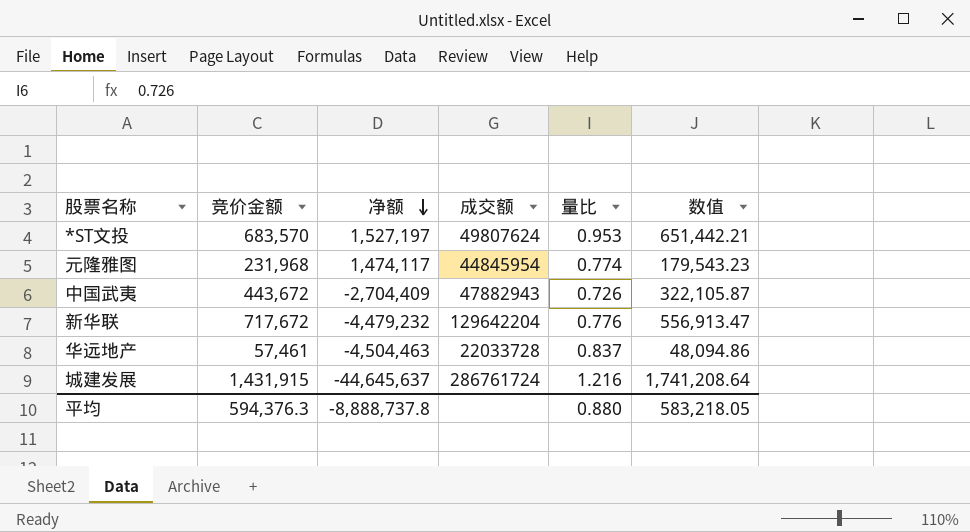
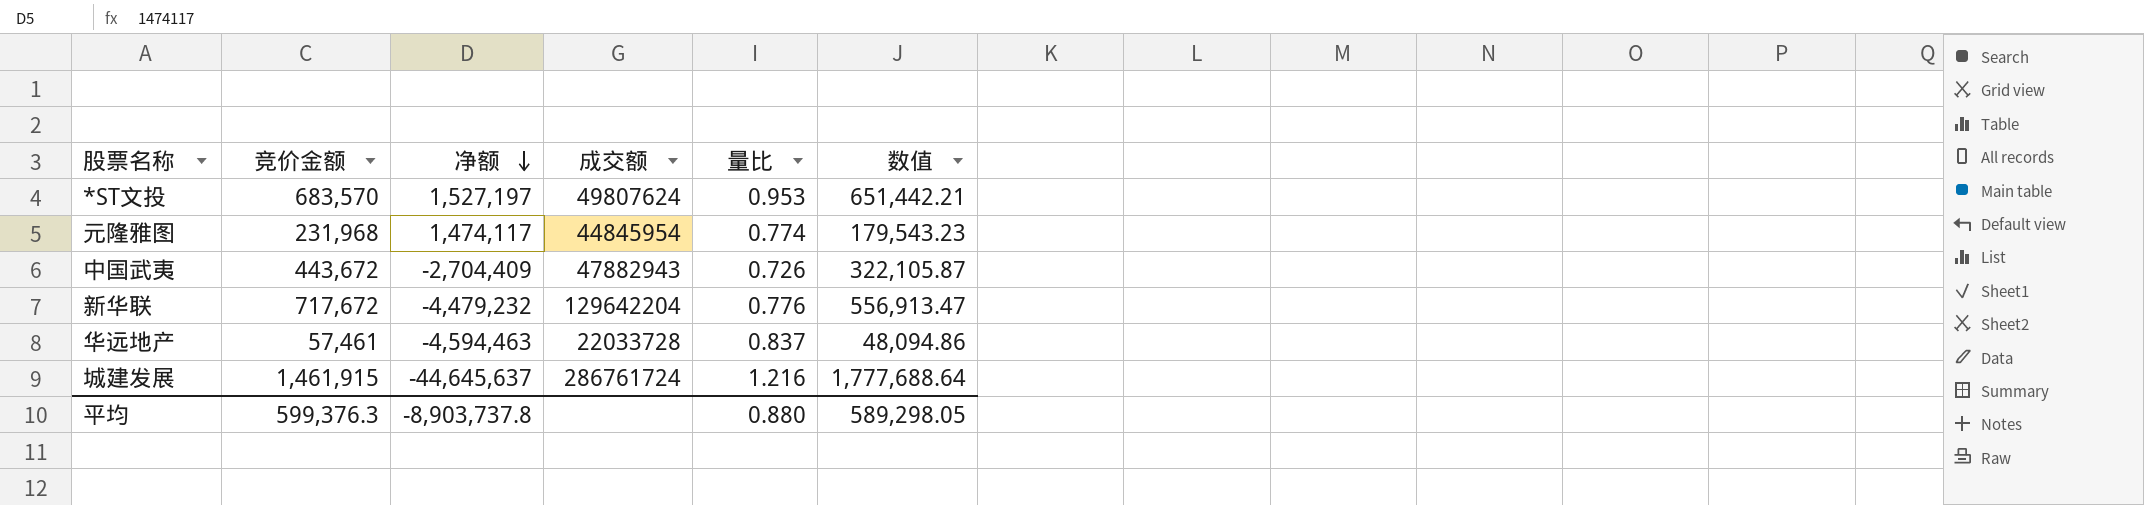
华远地产 | 净额: -4,504,463 -> -4,594,463
城建发展 | 竞价金额: 1,431,915 -> 1,461,915
城建发展 | 数值: 1,741,208.64 -> 1,777,688.64
平均 | 竞价金额: 594,376.3 -> 599,376.3
平均 | 净额: -8,888,737.8 -> -8,903,737.8
平均 | 数值: 583,218.05 -> 589,298.05

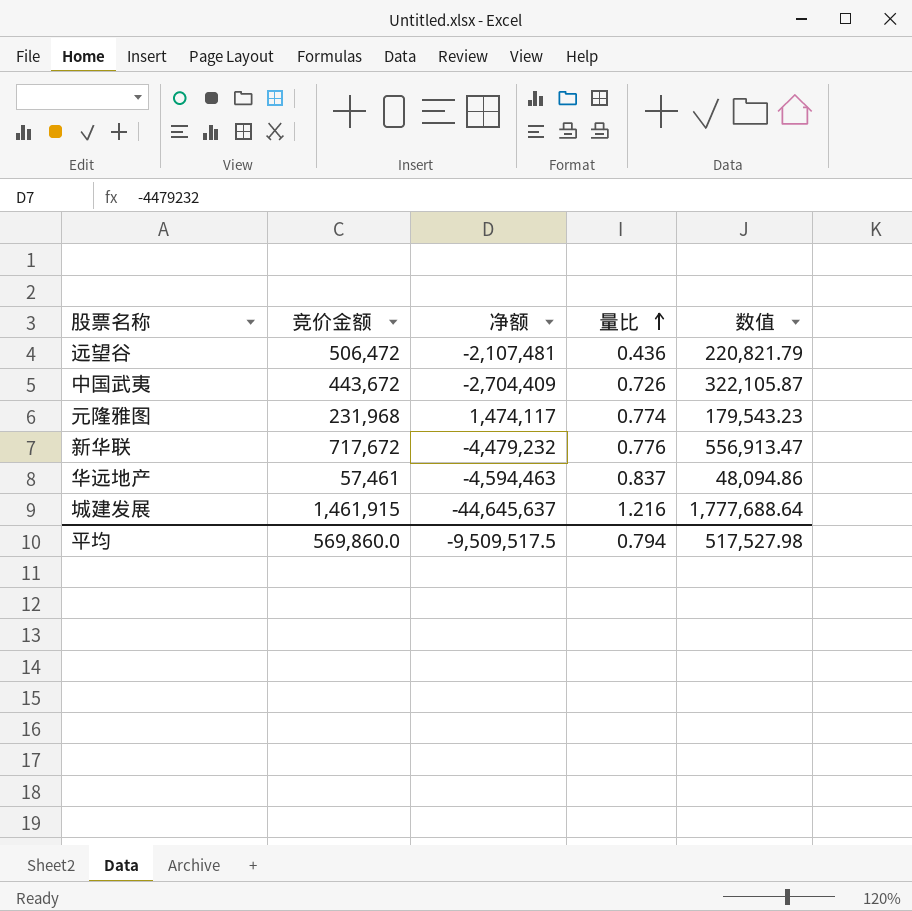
row order: 净额 descending -> 量比 ascending
column 成交额 | position: 4 -> none
row *ST文投: 683,570 | 1,527,197 | 49807624 | 0.953 | 651,442.21 -> none
row 远望谷: none -> 506,472 | -2,107,481 | 0.436 | 220,821.79
平均 | 竞价金额: 599,376.3 -> 569,860.0
平均 | 净额: -8,903,737.8 -> -9,509,517.5
平均 | 量比: 0.880 -> 0.794
平均 | 数值: 589,298.05 -> 517,527.98

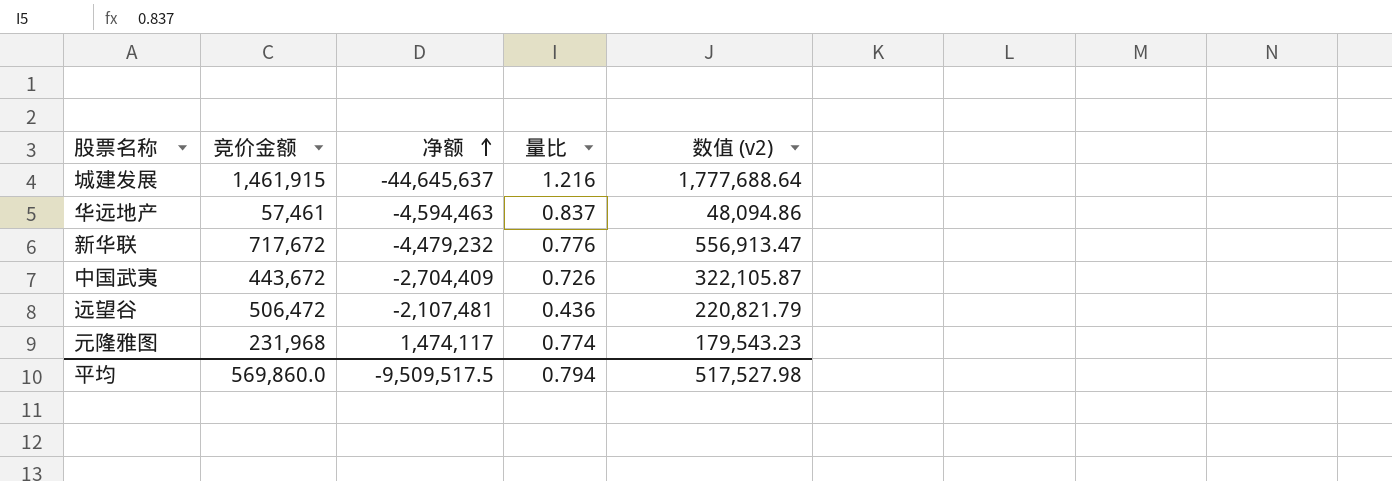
row order: 量比 ascending -> 净额 ascending
column name: 数值 -> 数值 (v2)

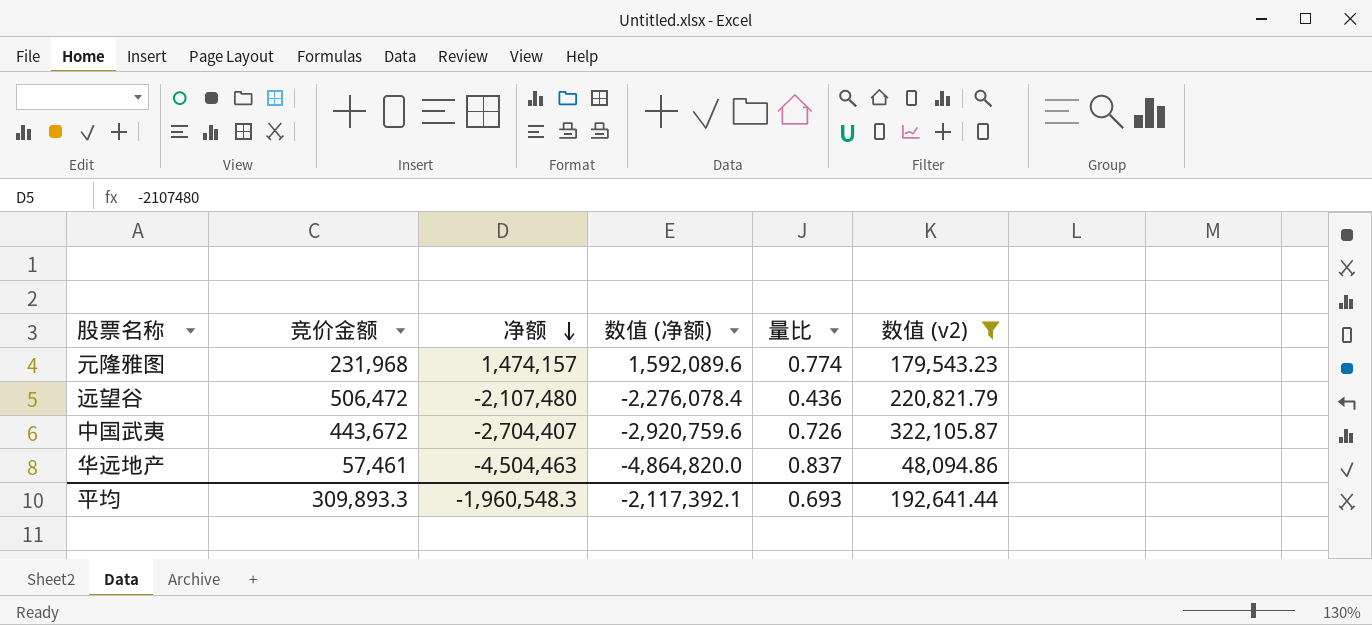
filter: none -> 数值 (v2) <= 322,105.87
row order: 净额 ascending -> 净额 descending
column 数值 (净额) | formula: none -> [净额] * 1.08
元隆雅图 | 净额: 1,474,117 -> 1,474,157
远望谷 | 净额: -2,107,481 -> -2,107,480
中国武夷 | 净额: -2,704,409 -> -2,704,407
华远地产 | 净额: -4,594,463 -> -4,504,463
平均 | 竞价金额: 569,860.0 -> 309,893.3
平均 | 净额: -9,509,517.5 -> -1,960,548.3
平均 | 量比: 0.794 -> 0.693
平均 | 数值 (v2): 517,527.98 -> 192,641.44

